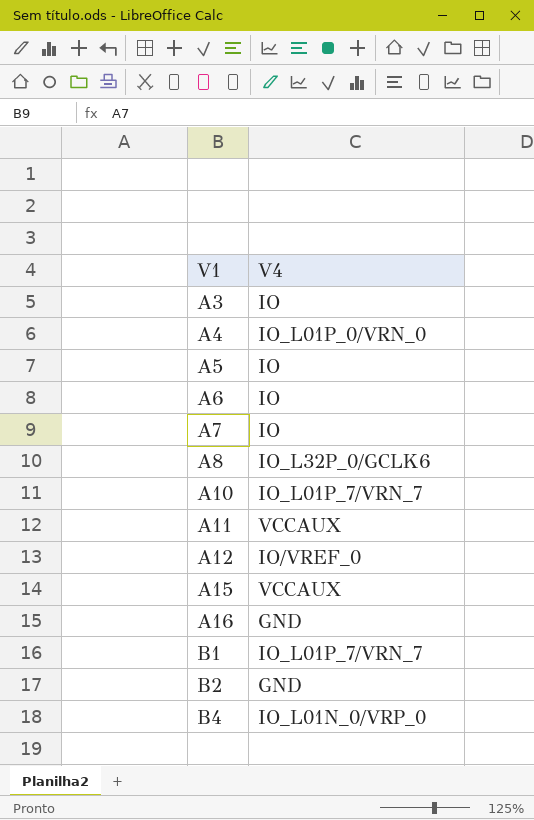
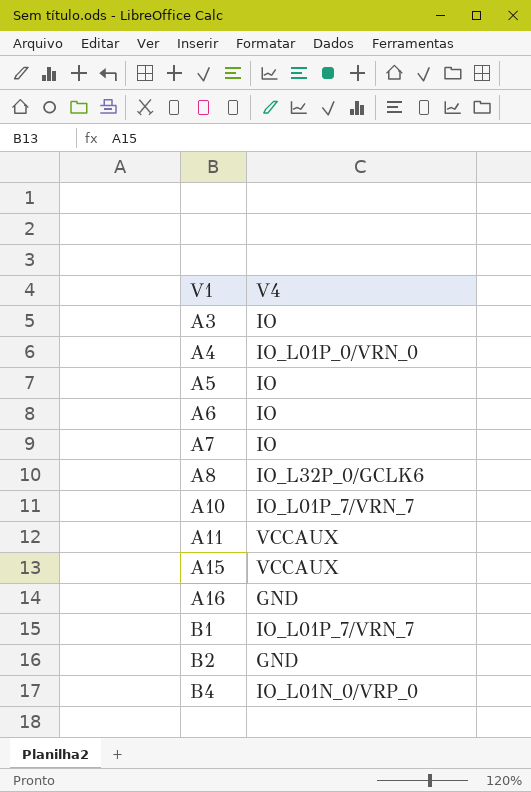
row A12: IO/VREF_0 -> none

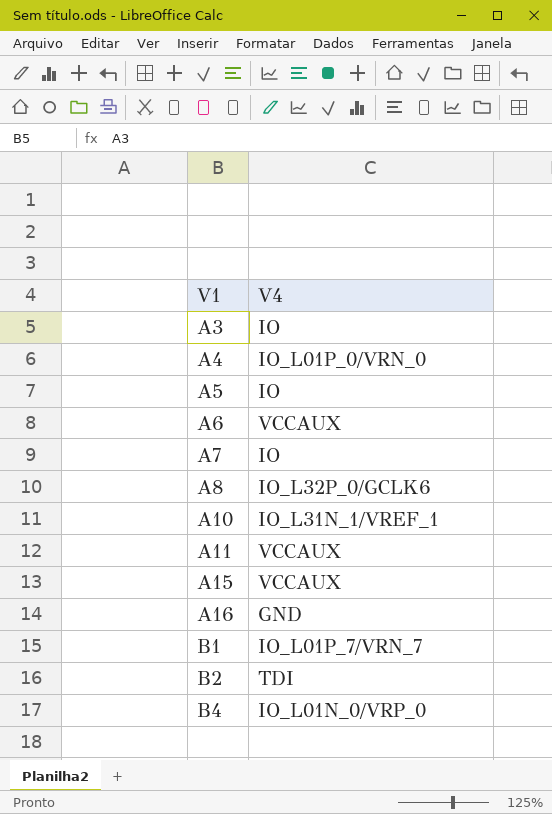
A6 | V4: IO -> VCCAUX
A10 | V4: IO_L01P_7/VRN_7 -> IO_L31N_1/VREF_1
B2 | V4: GND -> TDI

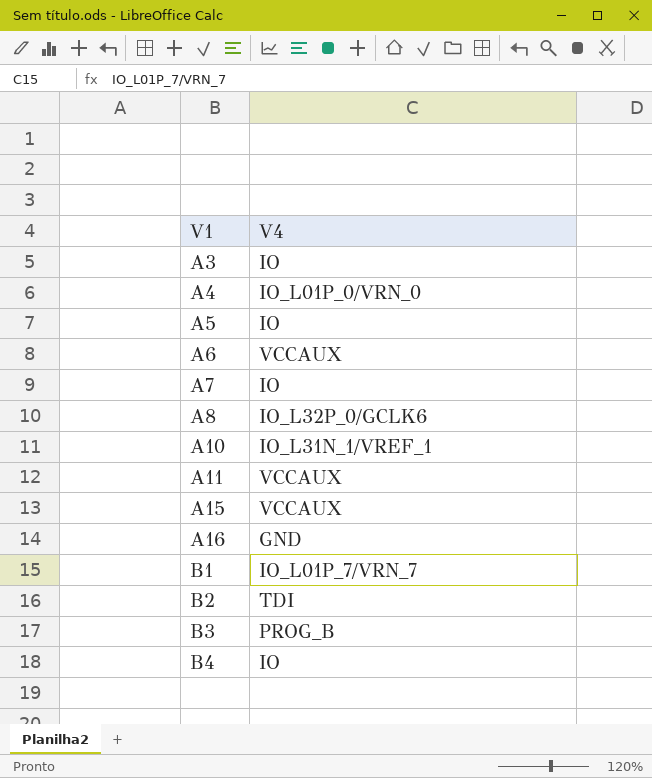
row B3: none -> PROG_B
B4 | V4: IO_L01N_0/VRP_0 -> IO

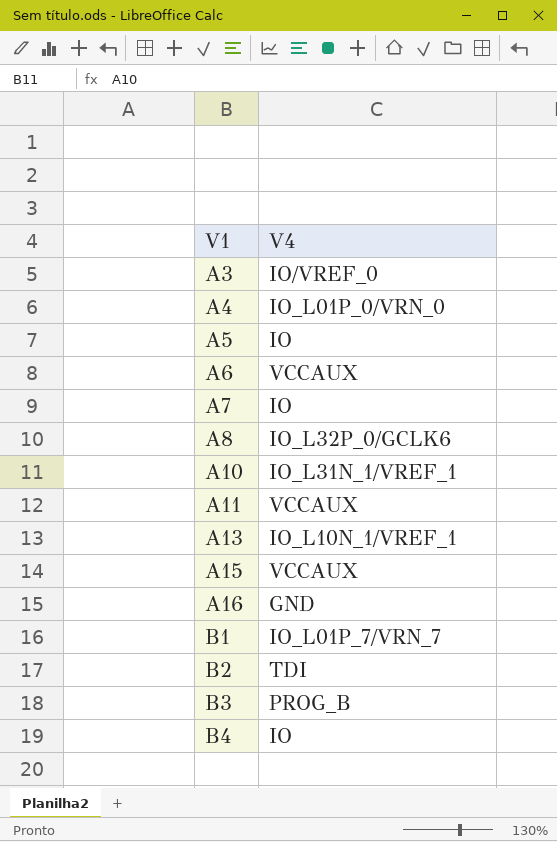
A3 | V4: IO -> IO/VREF_0
row A13: none -> IO_L10N_1/VREF_1

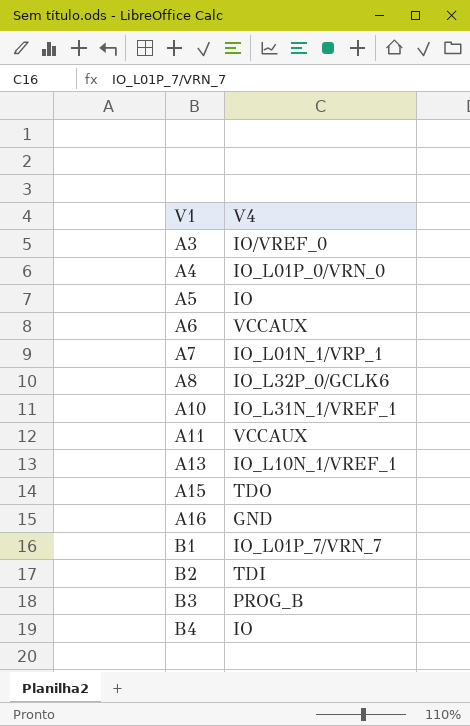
A7 | V4: IO -> IO_L01N_1/VRP_1
A15 | V4: VCCAUX -> TDO

